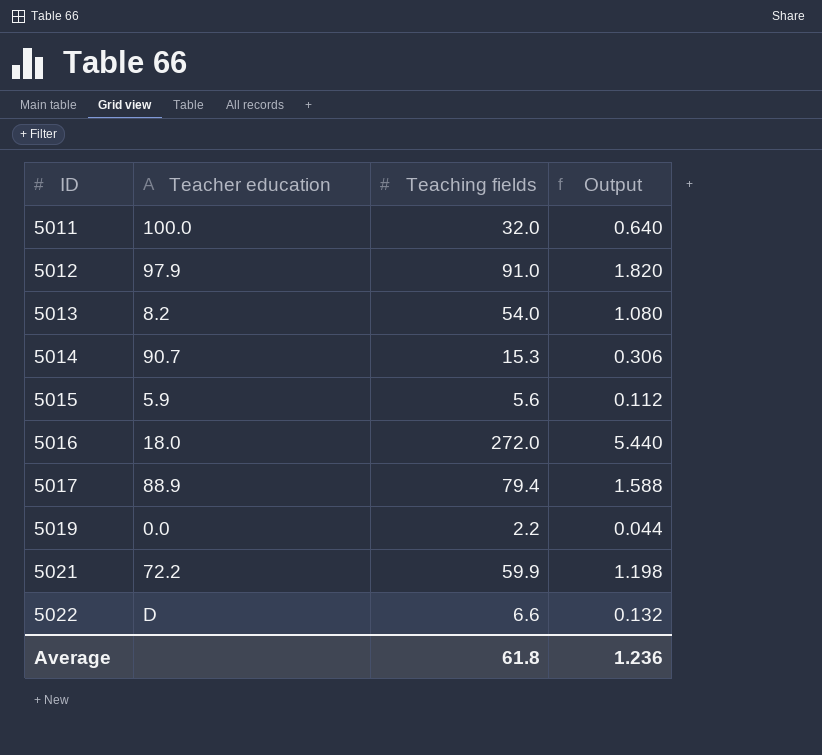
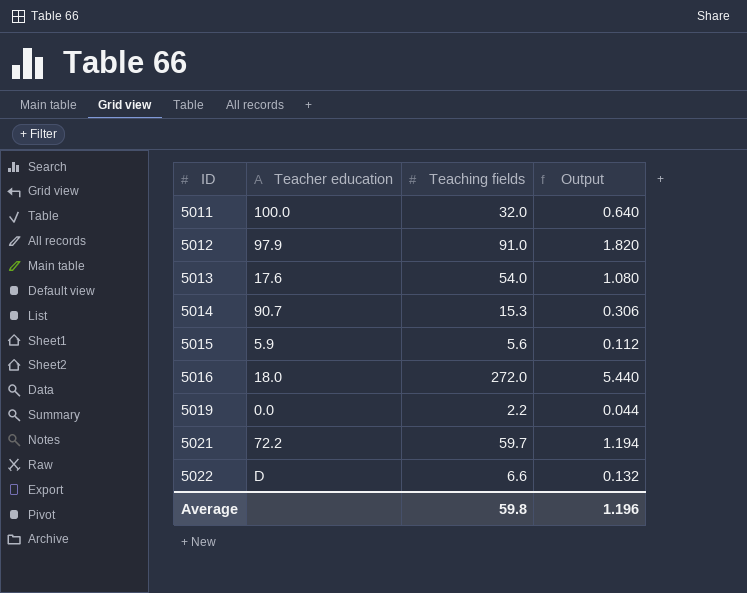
row 5017: 88.9 | 79.4 | 1.588 -> none
5013 | Teacher education: 8.2 -> 17.6
5021 | Teaching fields: 59.9 -> 59.7
5021 | Output: 1.198 -> 1.194
Average | Teaching fields: 61.8 -> 59.8
Average | Output: 1.236 -> 1.196

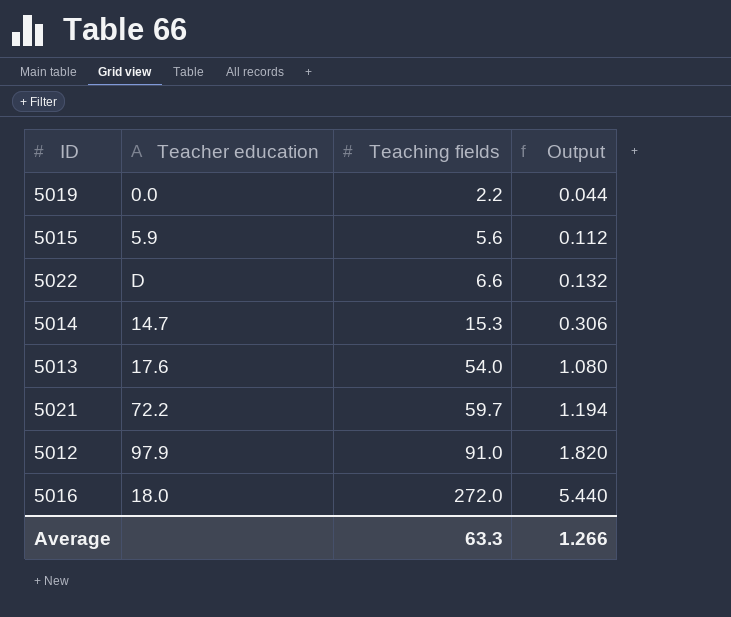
row order: ID ascending -> Teaching fields ascending
row 5011: 100.0 | 32.0 | 0.640 -> none
5014 | Teacher education: 90.7 -> 14.7
Average | Teaching fields: 59.8 -> 63.3
Average | Output: 1.196 -> 1.266

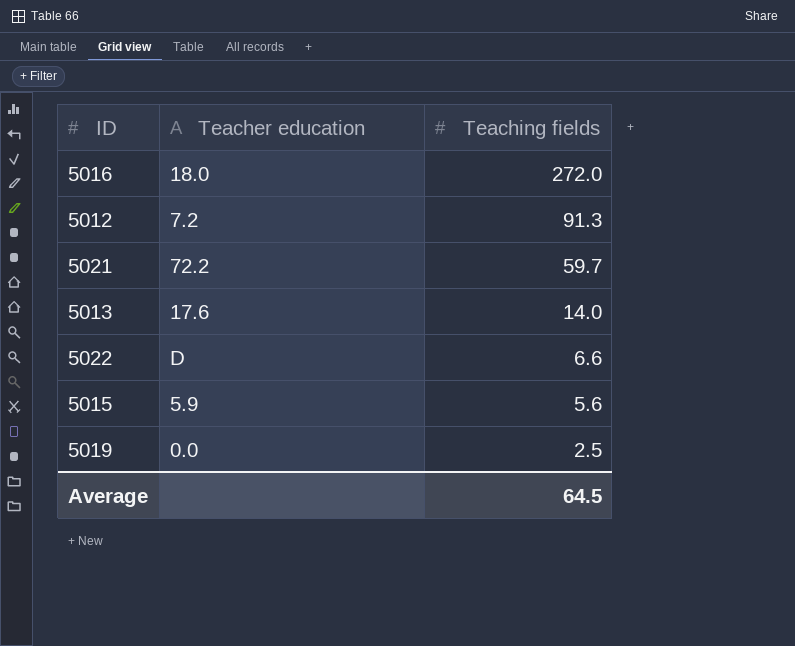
row order: Teaching fields ascending -> Teaching fields descending
column Output | formula: [Teaching fields] * 0.02 -> none
row 5014: 14.7 | 15.3 | 0.306 -> none
5012 | Teacher education: 97.9 -> 7.2
5012 | Teaching fields: 91.0 -> 91.3
5013 | Teaching fields: 54.0 -> 14.0
5019 | Teaching fields: 2.2 -> 2.5
Average | Teaching fields: 63.3 -> 64.5

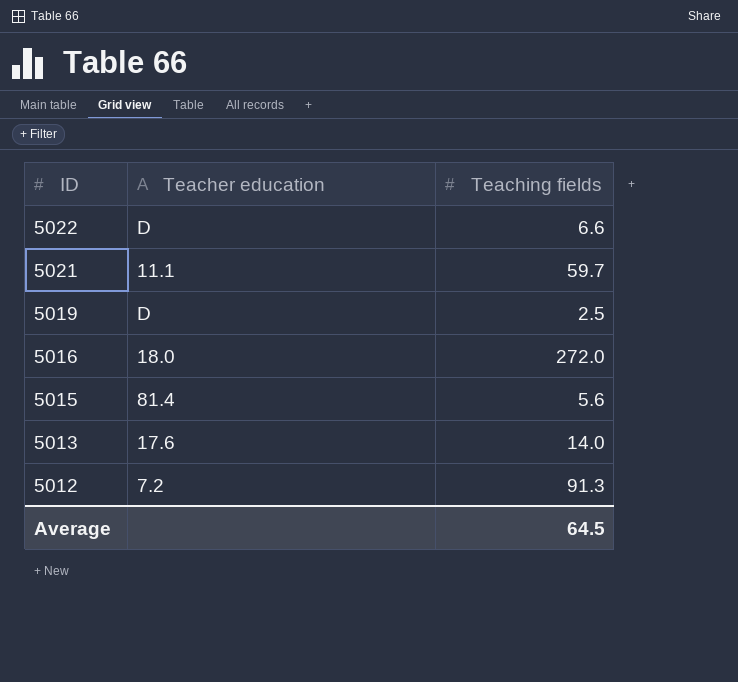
row order: Teaching fields descending -> ID descending
5021 | Teacher education: 72.2 -> 11.1
5019 | Teacher education: 0.0 -> D
5015 | Teacher education: 5.9 -> 81.4

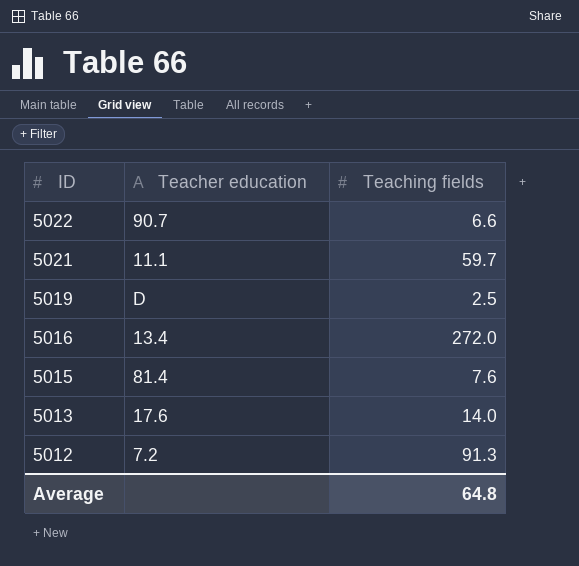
5022 | Teacher education: D -> 90.7
5016 | Teacher education: 18.0 -> 13.4
5015 | Teaching fields: 5.6 -> 7.6
Average | Teaching fields: 64.5 -> 64.8

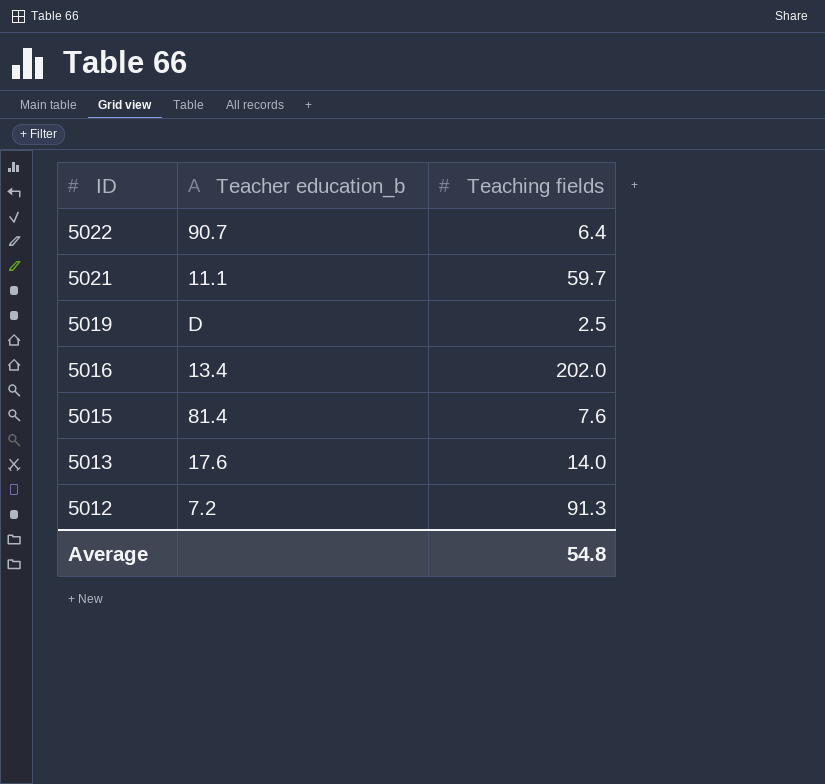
column name: Teacher education -> Teacher education_b
5022 | Teaching fields: 6.6 -> 6.4
5016 | Teaching fields: 272.0 -> 202.0
Average | Teaching fields: 64.8 -> 54.8

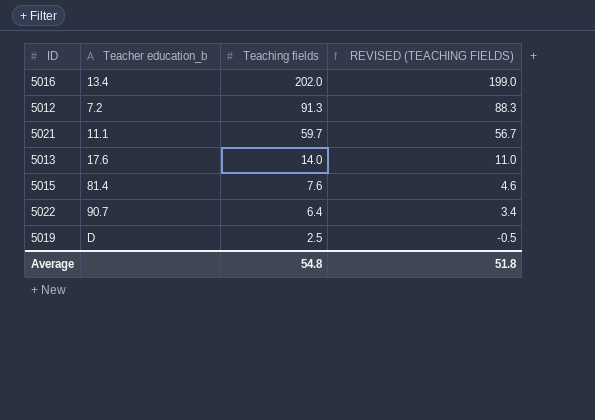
row order: ID descending -> Teaching fields descending
column REVISED (TEACHING FIELDS) | formula: none -> [Teaching fields] - 3

